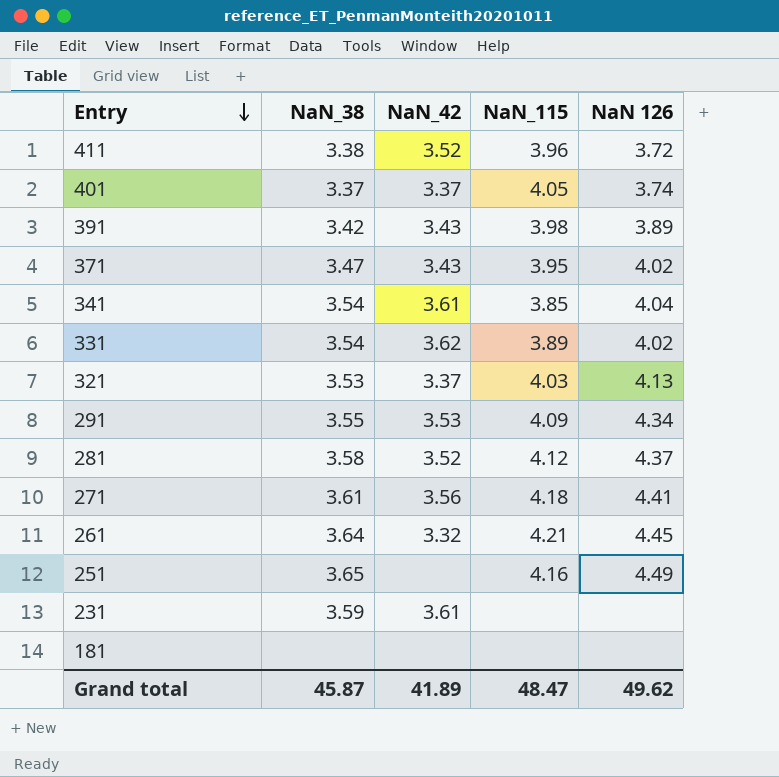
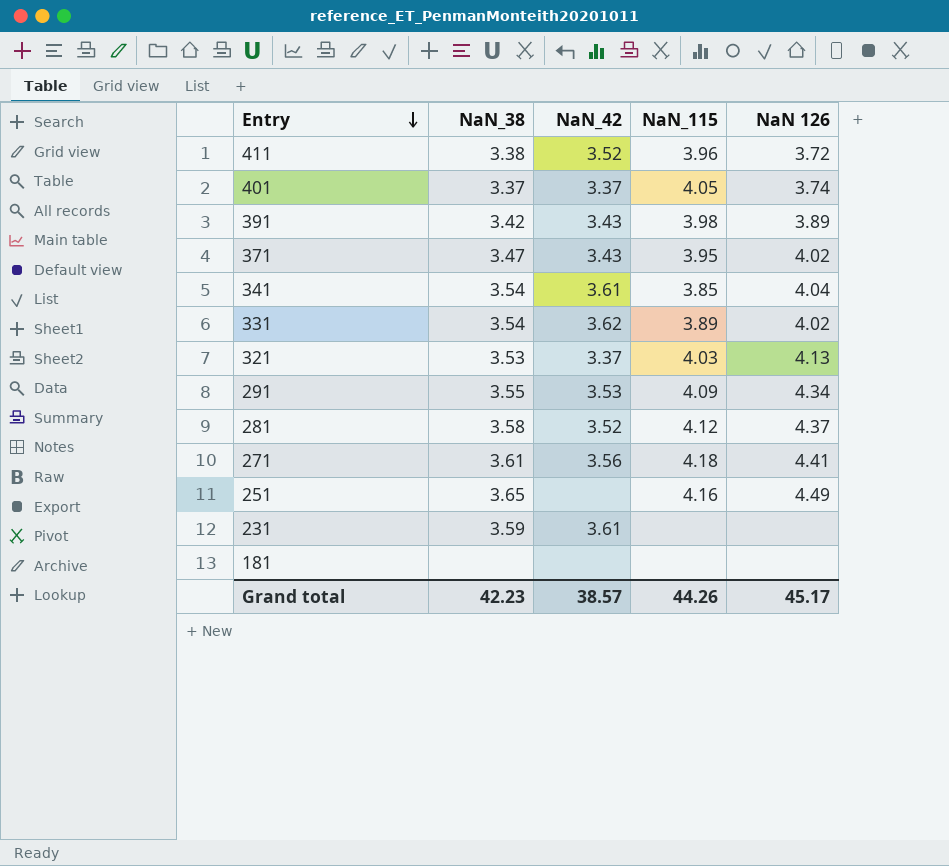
row 261: 3.64 | 3.32 | 4.21 | 4.45 -> none
Grand total | NaN_38: 45.87 -> 42.23
Grand total | NaN_42: 41.89 -> 38.57
Grand total | NaN_115: 48.47 -> 44.26
Grand total | NaN 126: 49.62 -> 45.17

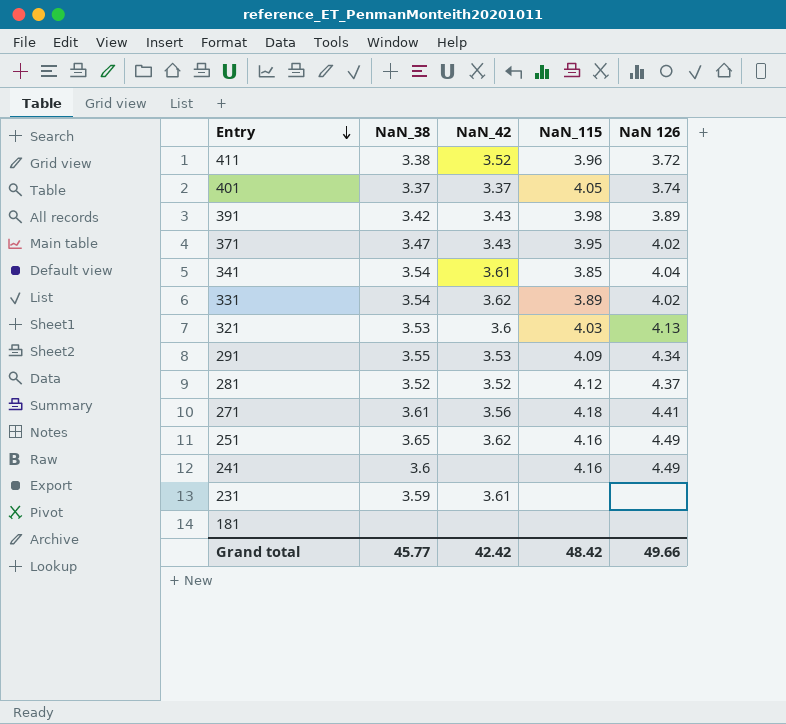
321 | NaN_42: 3.37 -> 3.6
281 | NaN_38: 3.58 -> 3.52
251 | NaN_42: none -> 3.62
row 241: none -> 3.6 | none | 4.16 | 4.49
Grand total | NaN_38: 42.23 -> 45.77
Grand total | NaN_42: 38.57 -> 42.42
Grand total | NaN_115: 44.26 -> 48.42
Grand total | NaN 126: 45.17 -> 49.66

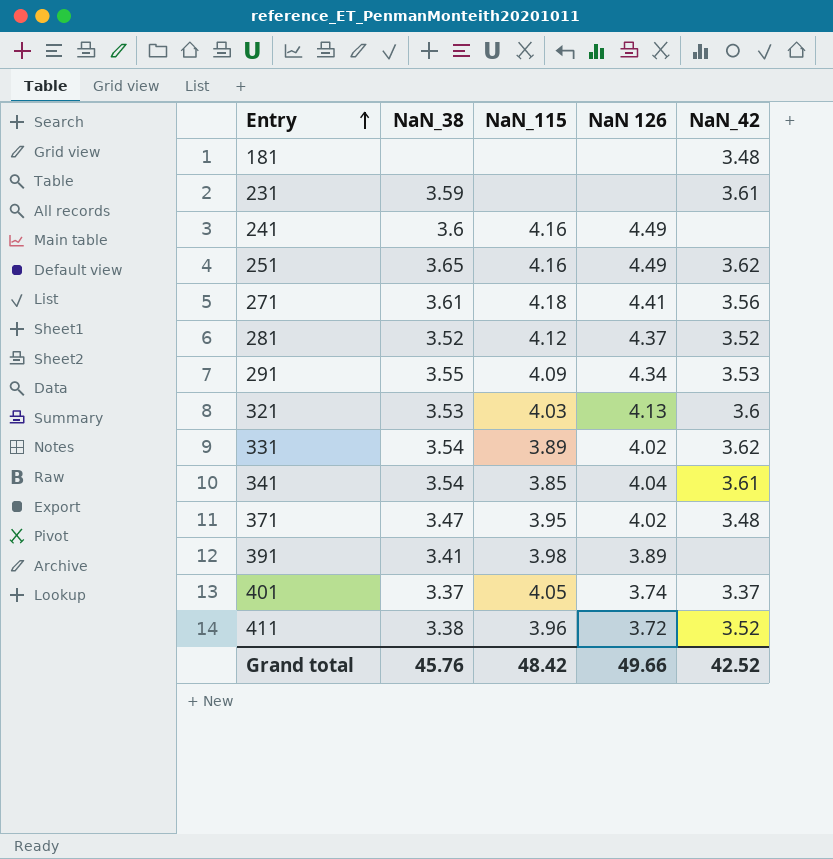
row order: Entry descending -> Entry ascending
column NaN_42 | position: 3 -> 5
181 | NaN_42: none -> 3.48
371 | NaN_42: 3.43 -> 3.48
391 | NaN_38: 3.42 -> 3.41
391 | NaN_42: 3.43 -> none
Grand total | NaN_38: 45.77 -> 45.76
Grand total | NaN_42: 42.42 -> 42.52

